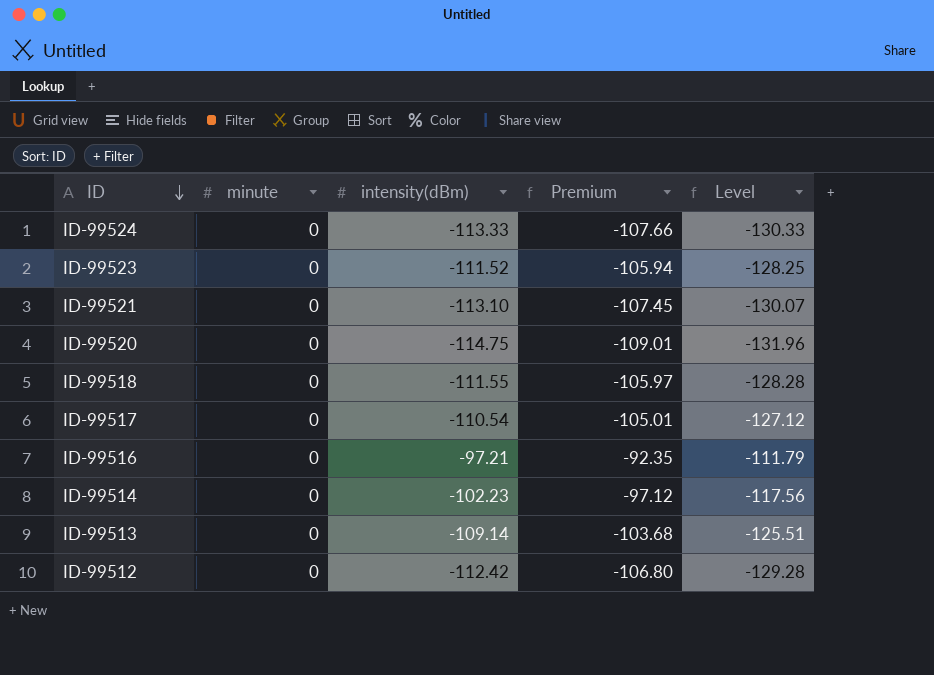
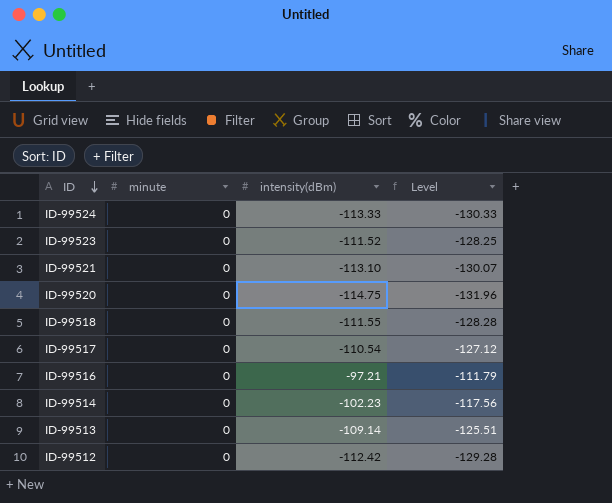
column Premium | formula: [intensity(dBm)] * 0.95 -> none

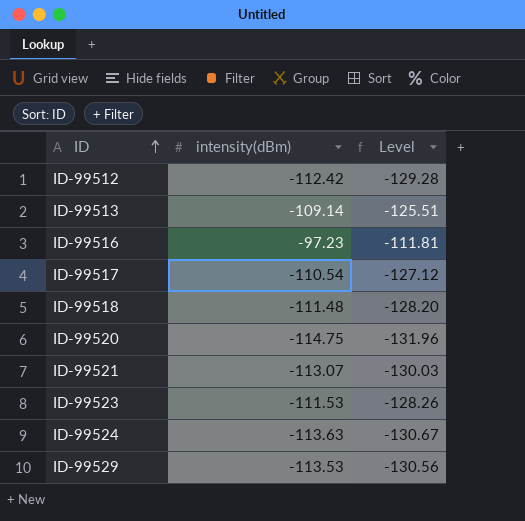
row order: ID descending -> ID ascending
column minute | position: 2 -> none
row ID-99514: 0 | -102.23 | -117.56 -> none
ID-99516 | intensity(dBm): -97.21 -> -97.23
ID-99516 | Level: -111.79 -> -111.81
ID-99518 | intensity(dBm): -111.55 -> -111.48
ID-99518 | Level: -128.28 -> -128.20
ID-99521 | intensity(dBm): -113.10 -> -113.07
ID-99521 | Level: -130.07 -> -130.03
ID-99523 | intensity(dBm): -111.52 -> -111.53
ID-99523 | Level: -128.25 -> -128.26
ID-99524 | intensity(dBm): -113.33 -> -113.63
ID-99524 | Level: -130.33 -> -130.67
row ID-99529: none -> -113.53 | -130.56

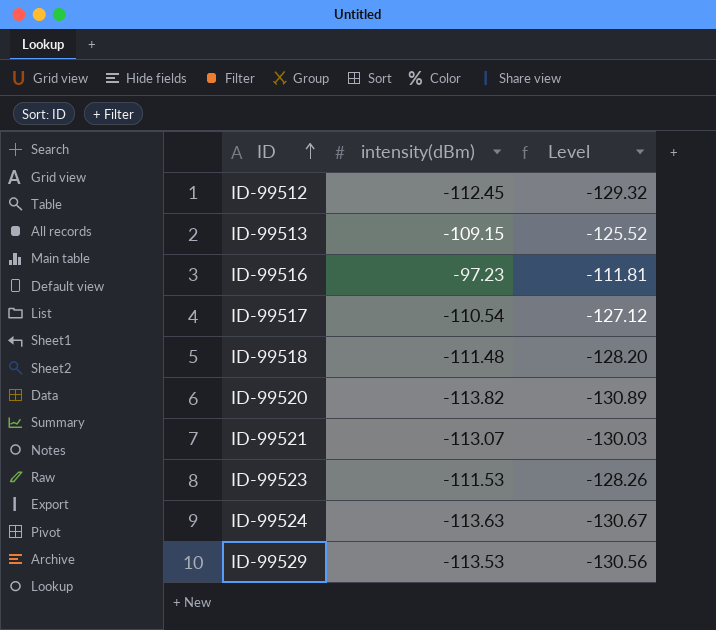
ID-99512 | intensity(dBm): -112.42 -> -112.45
ID-99512 | Level: -129.28 -> -129.32
ID-99513 | intensity(dBm): -109.14 -> -109.15
ID-99513 | Level: -125.51 -> -125.52
ID-99520 | intensity(dBm): -114.75 -> -113.82
ID-99520 | Level: -131.96 -> -130.89

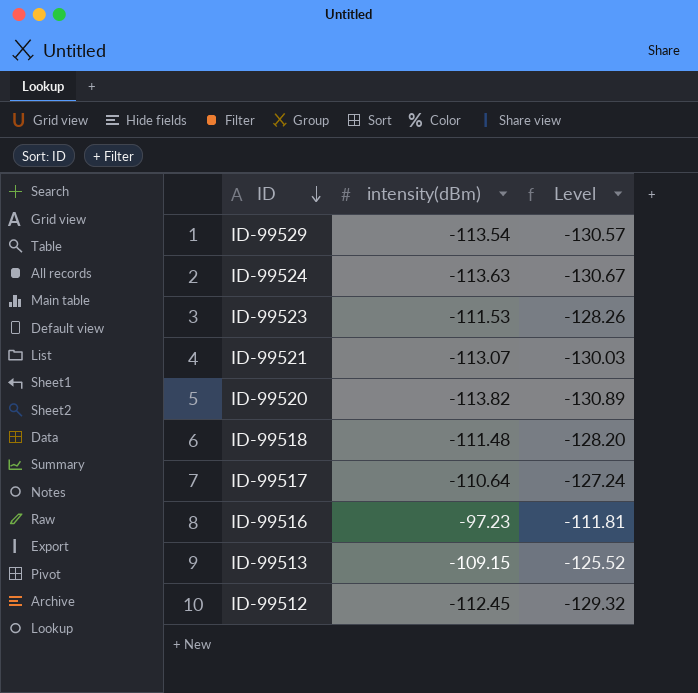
row order: ID ascending -> ID descending
ID-99529 | intensity(dBm): -113.53 -> -113.54
ID-99529 | Level: -130.56 -> -130.57
ID-99517 | intensity(dBm): -110.54 -> -110.64
ID-99517 | Level: -127.12 -> -127.24

